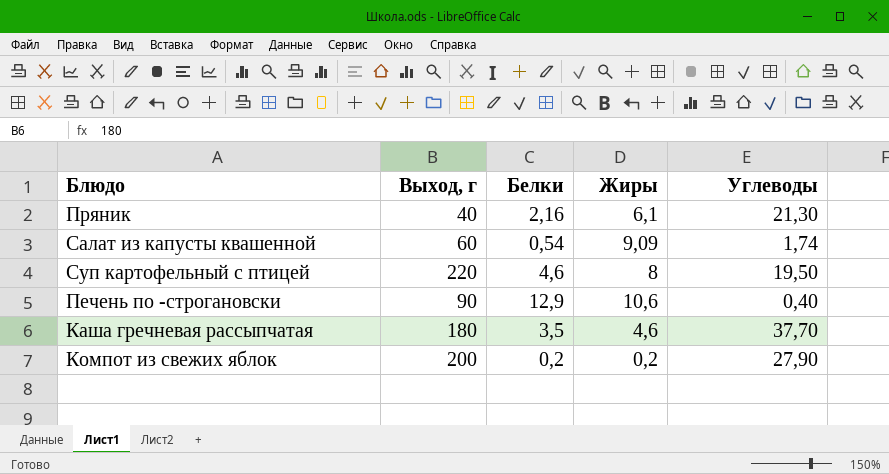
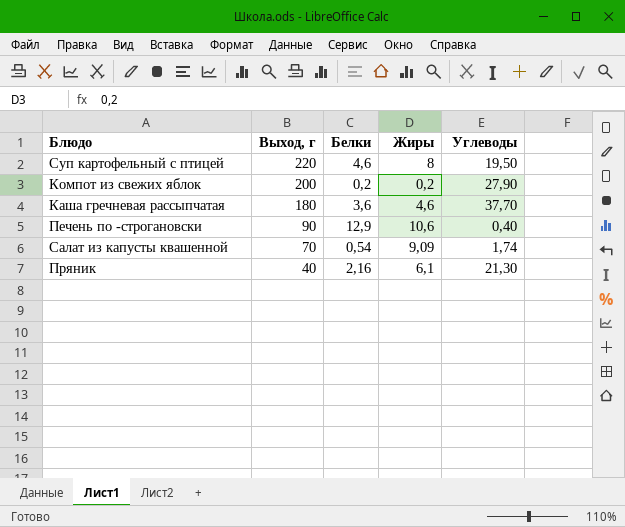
row order: none -> Выход, г descending
Каша гречневая рассыпчатая | Белки: 3,5 -> 3,6
Салат из капусты квашенной | Выход, г: 60 -> 70

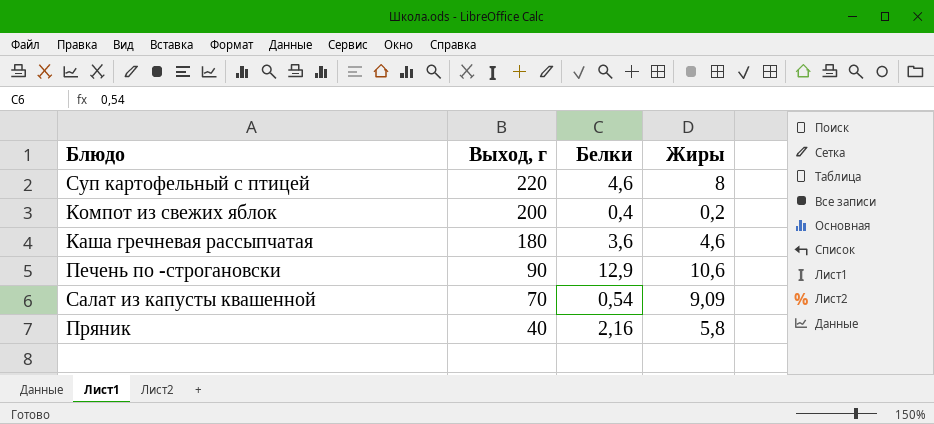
column Углеводы | position: 5 -> none
Компот из свежих яблок | Белки: 0,2 -> 0,4
Пряник | Жиры: 6,1 -> 5,8

